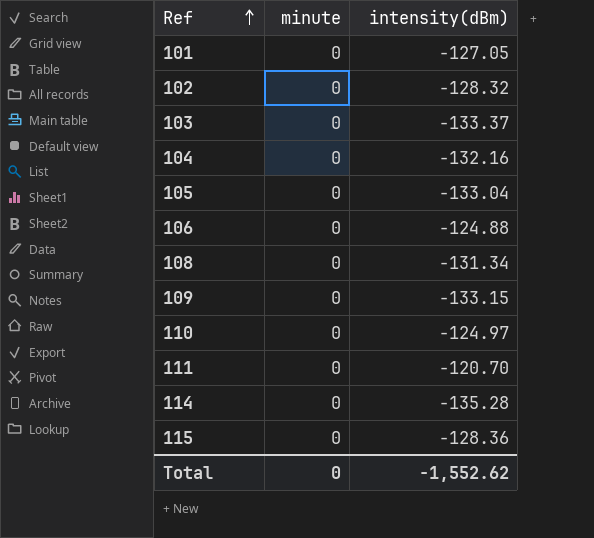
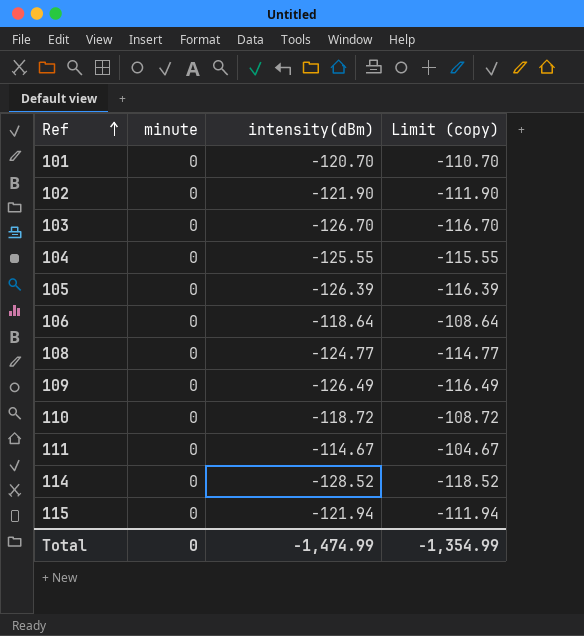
column Limit (copy) | formula: none -> [intensity(dBm)] + 10
101 | intensity(dBm): -127.05 -> -120.70
102 | intensity(dBm): -128.32 -> -121.90
103 | intensity(dBm): -133.37 -> -126.70
104 | intensity(dBm): -132.16 -> -125.55
105 | intensity(dBm): -133.04 -> -126.39
106 | intensity(dBm): -124.88 -> -118.64
108 | intensity(dBm): -131.34 -> -124.77
109 | intensity(dBm): -133.15 -> -126.49
110 | intensity(dBm): -124.97 -> -118.72
111 | intensity(dBm): -120.70 -> -114.67
114 | intensity(dBm): -135.28 -> -128.52
115 | intensity(dBm): -128.36 -> -121.94
Total | intensity(dBm): -1,552.62 -> -1,474.99

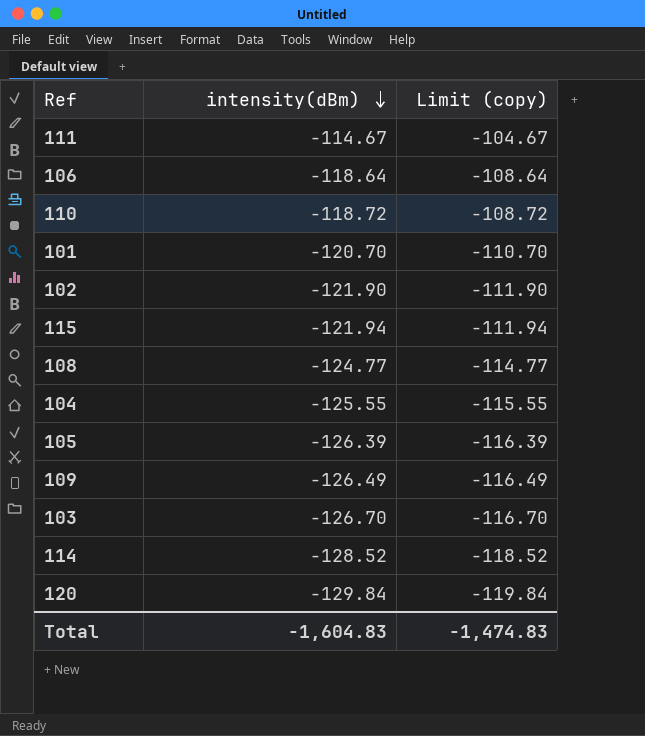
row order: Ref ascending -> intensity(dBm) descending
column minute | position: 2 -> none
row 120: none -> -129.84 | -119.84
Total | intensity(dBm): -1,474.99 -> -1,604.83
Total | Limit (copy): -1,354.99 -> -1,474.83

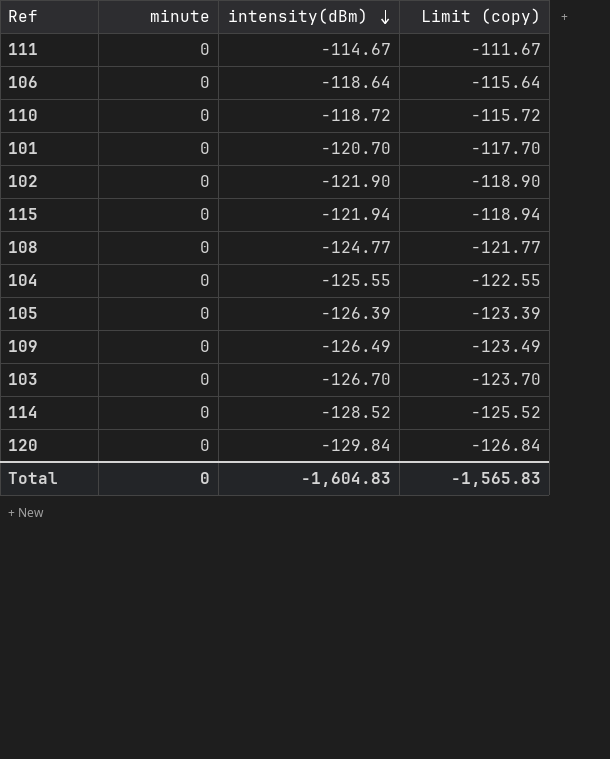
column minute | position: none -> 2
column Limit (copy) | formula: [intensity(dBm)] + 10 -> [intensity(dBm)] + 3
Total | Limit (copy): -1,474.83 -> -1,565.83

